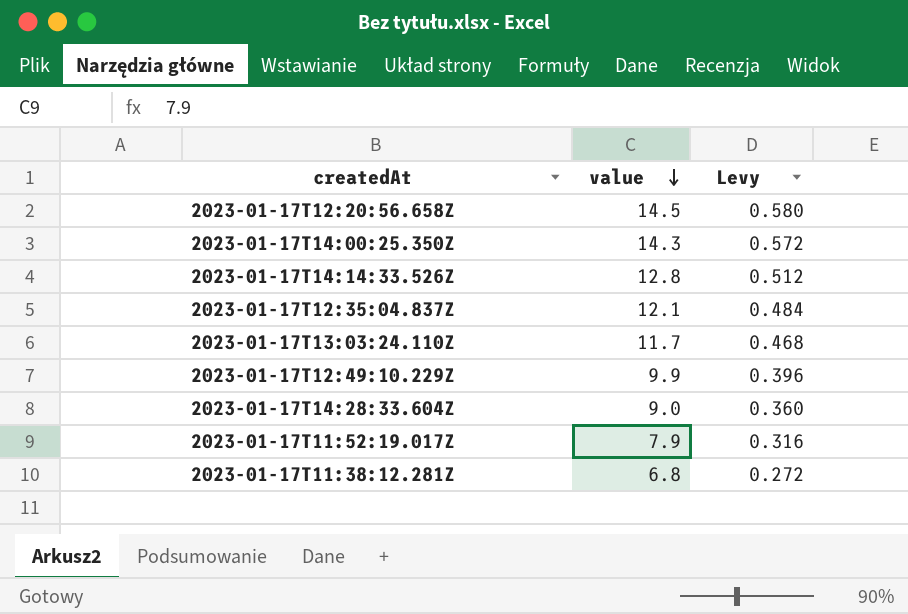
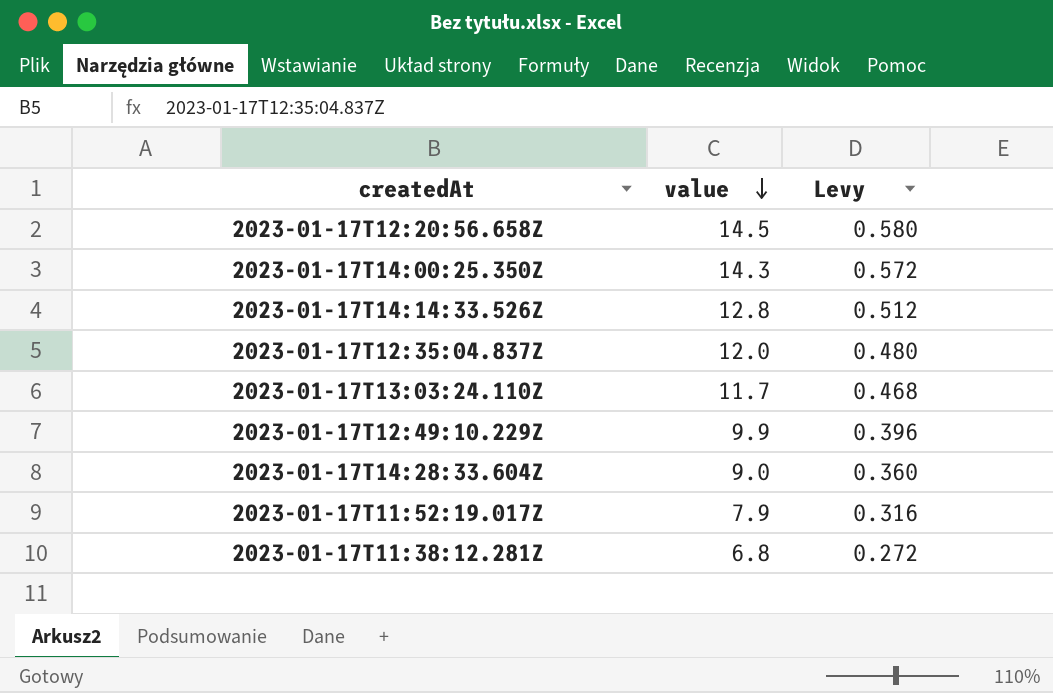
2023-01-17T12:35:04.837Z | value: 12.1 -> 12.0
2023-01-17T12:35:04.837Z | Levy: 0.484 -> 0.480

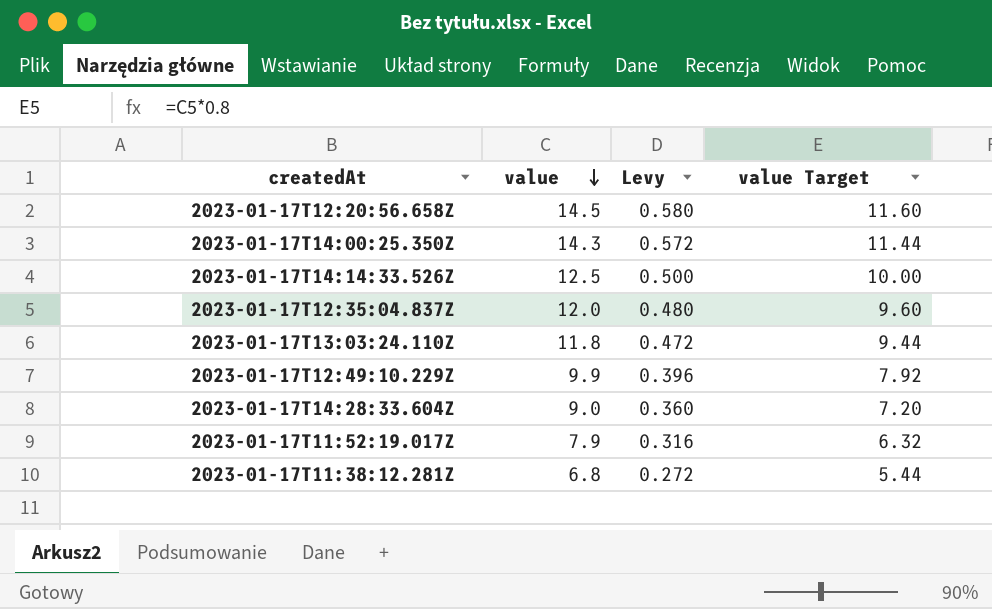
column value Target | formula: none -> [value] * 0.8
2023-01-17T14:14:33.526Z | value: 12.8 -> 12.5
2023-01-17T14:14:33.526Z | Levy: 0.512 -> 0.500
2023-01-17T13:03:24.110Z | value: 11.7 -> 11.8
2023-01-17T13:03:24.110Z | Levy: 0.468 -> 0.472

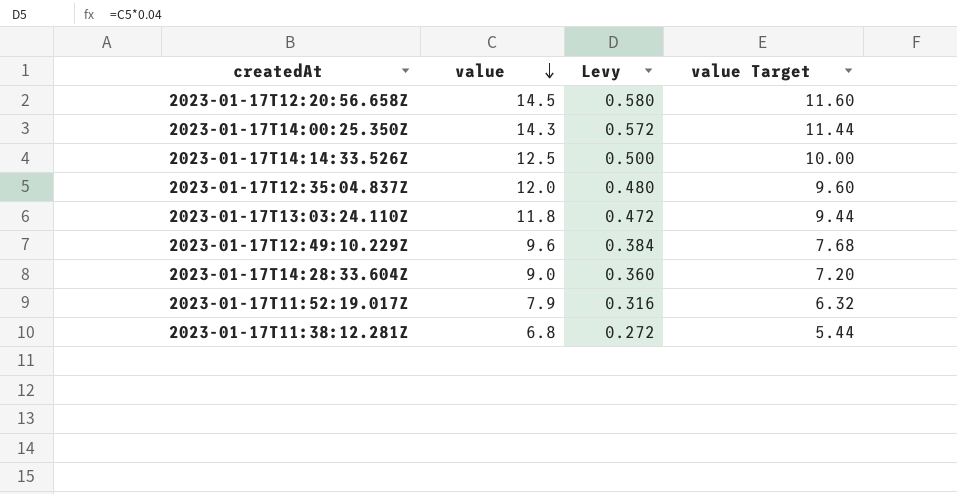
2023-01-17T12:49:10.229Z | value: 9.9 -> 9.6
2023-01-17T12:49:10.229Z | Levy: 0.396 -> 0.384
2023-01-17T12:49:10.229Z | value Target: 7.92 -> 7.68

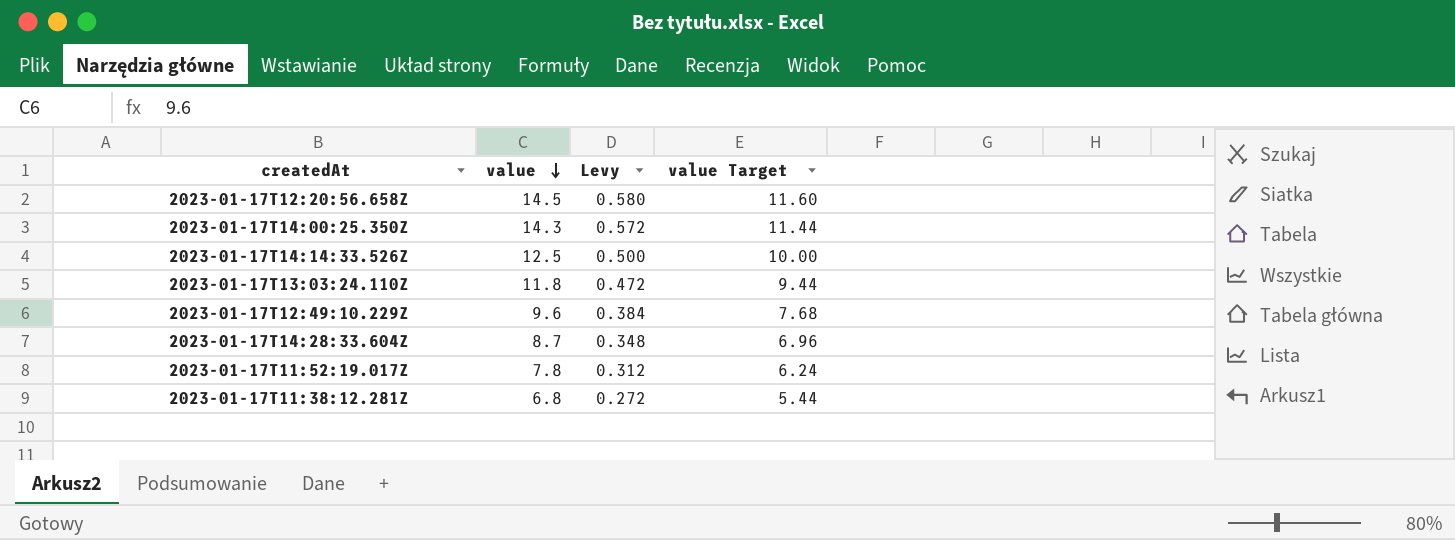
row 2023-01-17T12:35:04.837Z: 12.0 | 0.480 | 9.60 -> none
2023-01-17T14:28:33.604Z | value: 9.0 -> 8.7
2023-01-17T14:28:33.604Z | Levy: 0.360 -> 0.348
2023-01-17T14:28:33.604Z | value Target: 7.20 -> 6.96
2023-01-17T11:52:19.017Z | value: 7.9 -> 7.8
2023-01-17T11:52:19.017Z | Levy: 0.316 -> 0.312
2023-01-17T11:52:19.017Z | value Target: 6.32 -> 6.24

